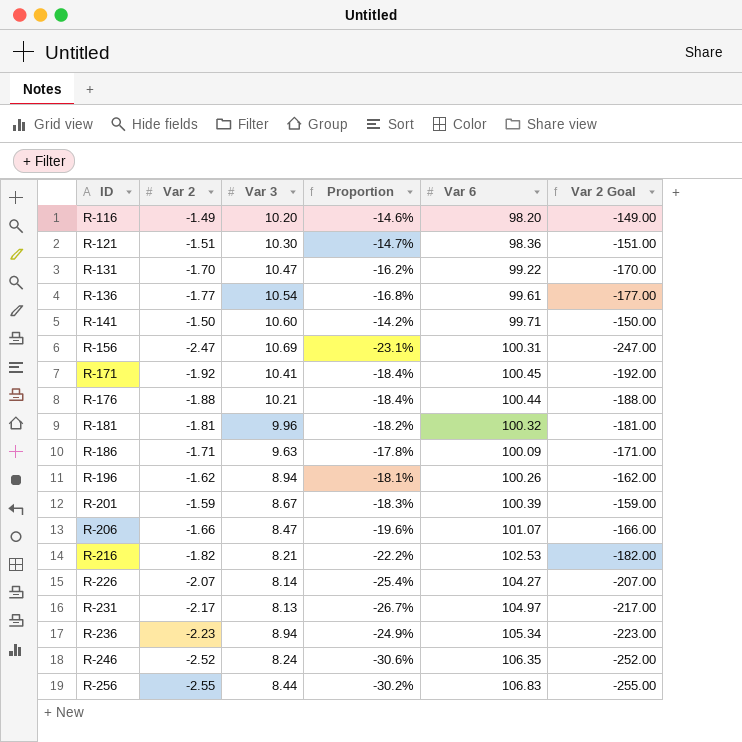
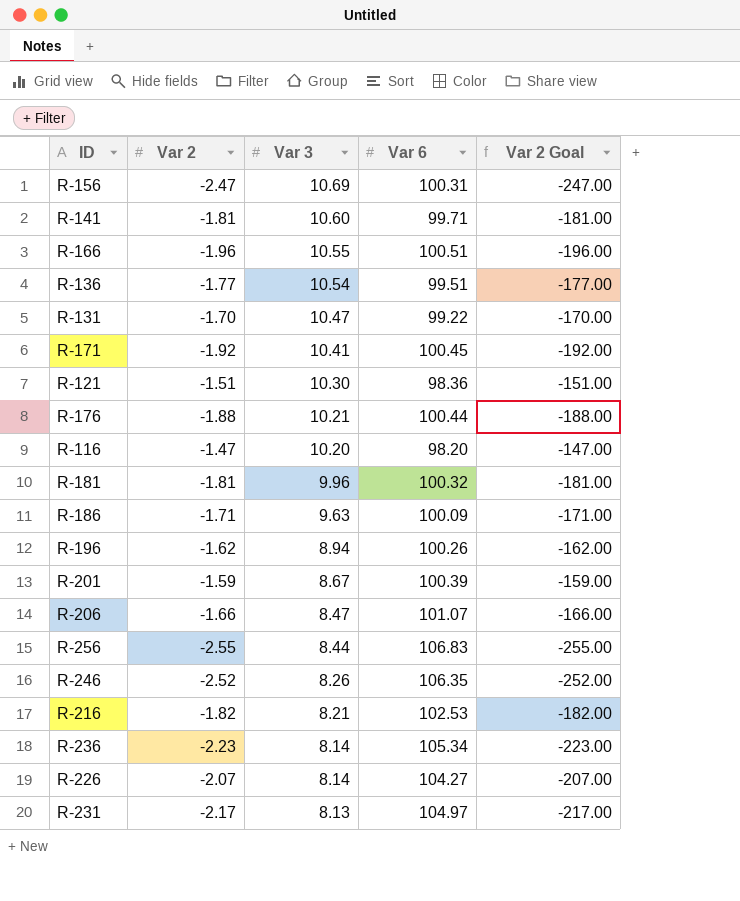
row order: ID ascending -> Var 3 descending
column Proportion | formula: [Var 2] / [Var 3] -> none
R-141 | Var 2: -1.50 -> -1.81
R-141 | Var 2 Goal: -150.00 -> -181.00
row R-166: none -> -1.96 | 10.55 | 100.51 | -196.00
R-136 | Var 6: 99.61 -> 99.51
R-116 | Var 2: -1.49 -> -1.47
R-116 | Var 2 Goal: -149.00 -> -147.00
R-246 | Var 3: 8.24 -> 8.26
R-236 | Var 3: 8.94 -> 8.14

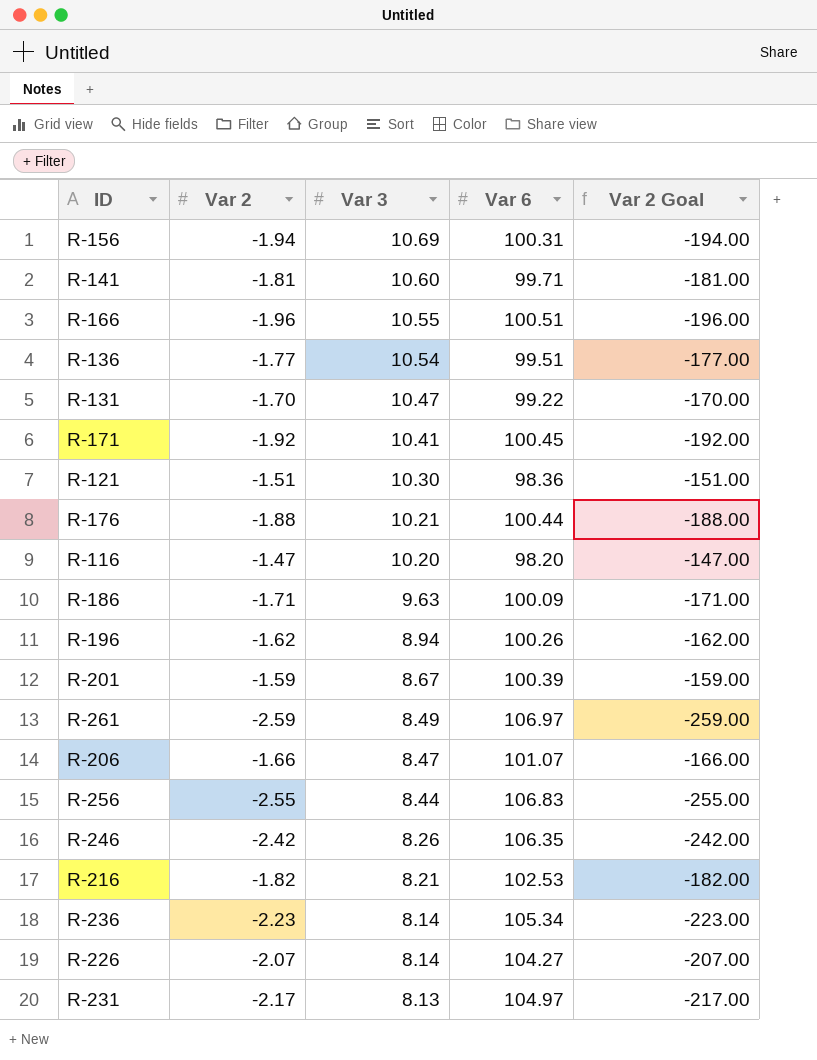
row R-181: -1.81 | 9.96 | 100.32 | -181.00 -> none
R-156 | Var 2: -2.47 -> -1.94
R-156 | Var 2 Goal: -247.00 -> -194.00
row R-261: none -> -2.59 | 8.49 | 106.97 | -259.00
R-246 | Var 2: -2.52 -> -2.42
R-246 | Var 2 Goal: -252.00 -> -242.00

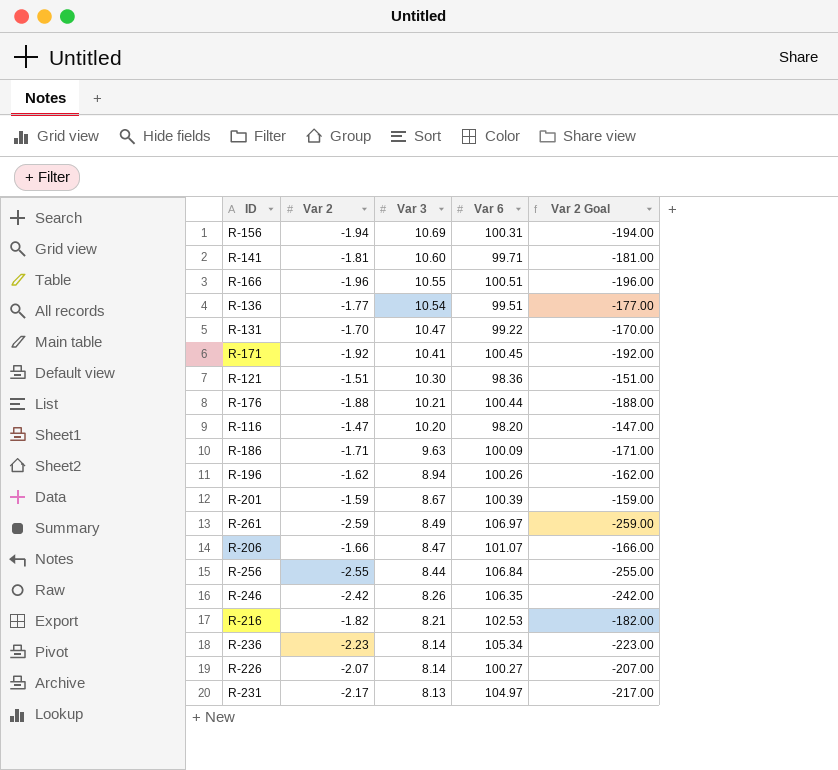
R-256 | Var 6: 106.83 -> 106.84
R-226 | Var 6: 104.27 -> 100.27

